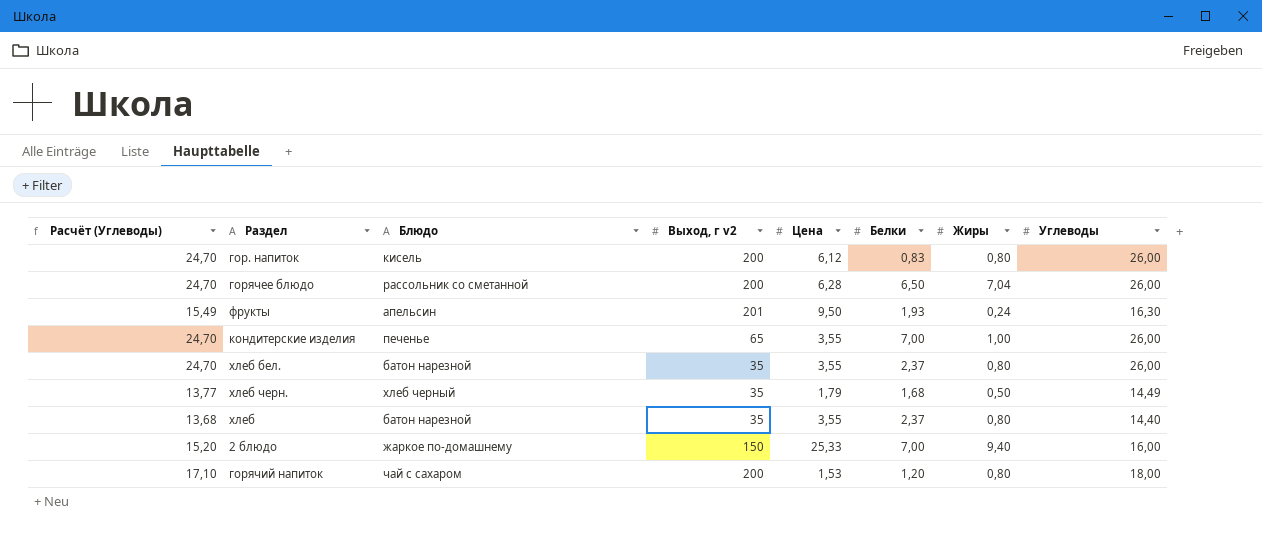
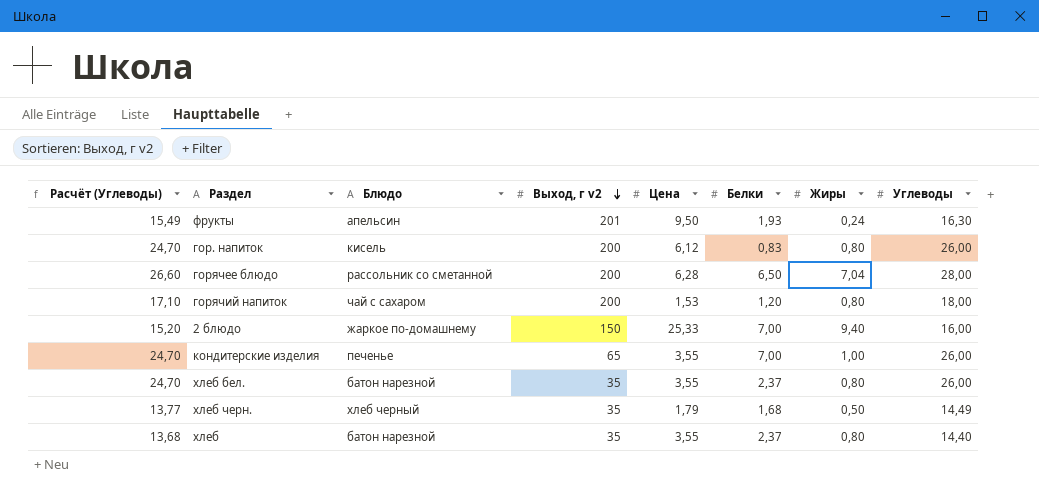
row order: none -> Выход, г v2 descending
горячее блюдо | Расчёт (Углеводы): 24,70 -> 26,60
горячее блюдо | Углеводы: 26,00 -> 28,00

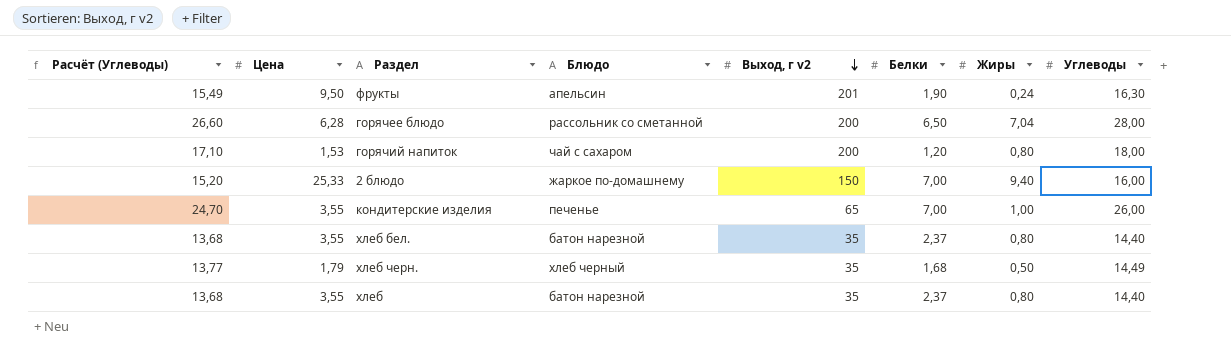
column Цена | position: 5 -> 2
row гор. напиток: 24,70 | кисель | 200 | 6,12 | 0,83 | 0,80 | 26,00 -> none
фрукты | Белки: 1,93 -> 1,90
хлеб бел. | Расчёт (Углеводы): 24,70 -> 13,68
хлеб бел. | Углеводы: 26,00 -> 14,40

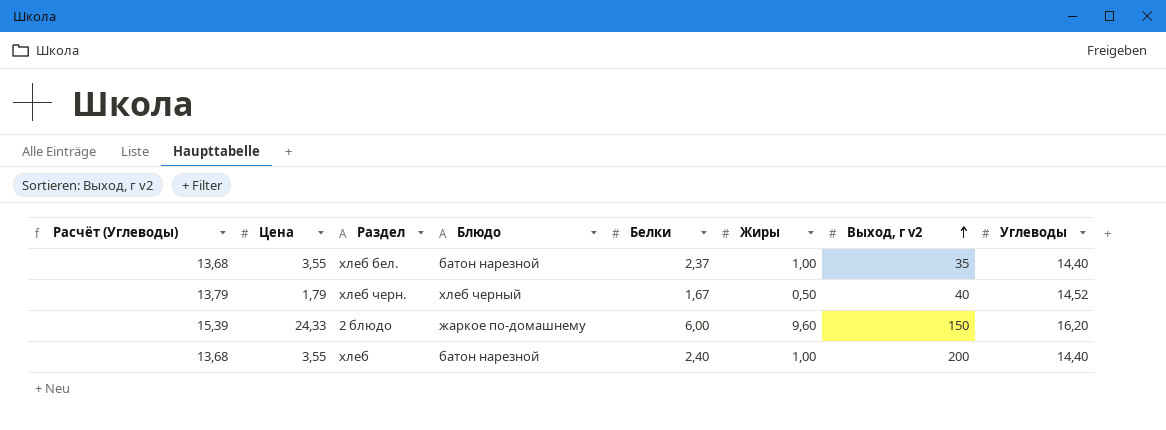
row order: Выход, г v2 descending -> Выход, г v2 ascending
column Выход, г v2 | position: 5 -> 7
row фрукты: 15,49 | 9,50 | апельсин | 201 | 1,90 | 0,24 | 16,30 -> none
row горячее блюдо: 26,60 | 6,28 | рассольник со сметанной | 200 | 6,50 | 7,04 | 28,00 -> none
row горячий напиток: 17,10 | 1,53 | чай с сахаром | 200 | 1,20 | 0,80 | 18,00 -> none
row кондитерские изделия: 24,70 | 3,55 | печенье | 65 | 7,00 | 1,00 | 26,00 -> none
хлеб бел. | Жиры: 0,80 -> 1,00
хлеб черн. | Расчёт (Углеводы): 13,77 -> 13,79
хлеб черн. | Белки: 1,68 -> 1,67
хлеб черн. | Выход, г v2: 35 -> 40
хлеб черн. | Углеводы: 14,49 -> 14,52
2 блюдо | Расчёт (Углеводы): 15,20 -> 15,39
2 блюдо | Цена: 25,33 -> 24,33
2 блюдо | Белки: 7,00 -> 6,00
2 блюдо | Жиры: 9,40 -> 9,60
2 блюдо | Углеводы: 16,00 -> 16,20
хлеб | Белки: 2,37 -> 2,40
хлеб | Жиры: 0,80 -> 1,00
хлеб | Выход, г v2: 35 -> 200

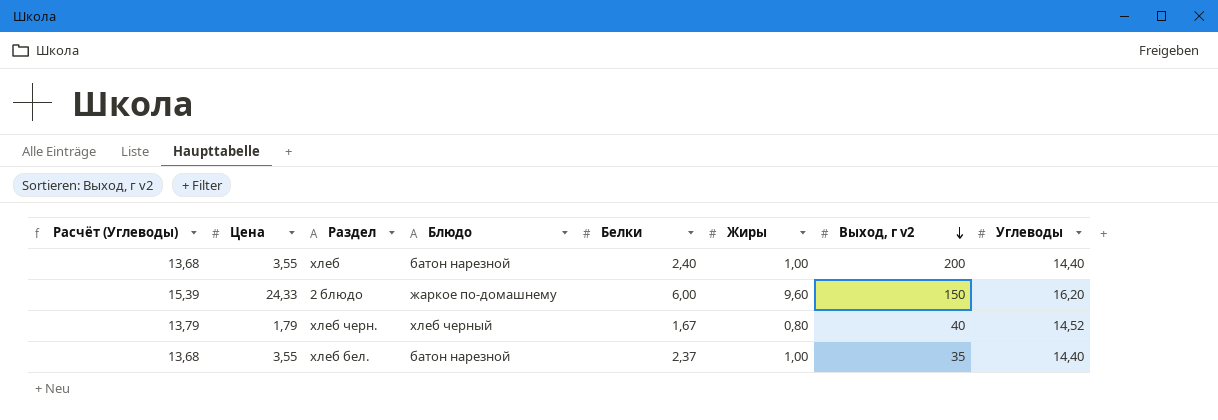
row order: Выход, г v2 ascending -> Выход, г v2 descending
хлеб черн. | Жиры: 0,50 -> 0,80

